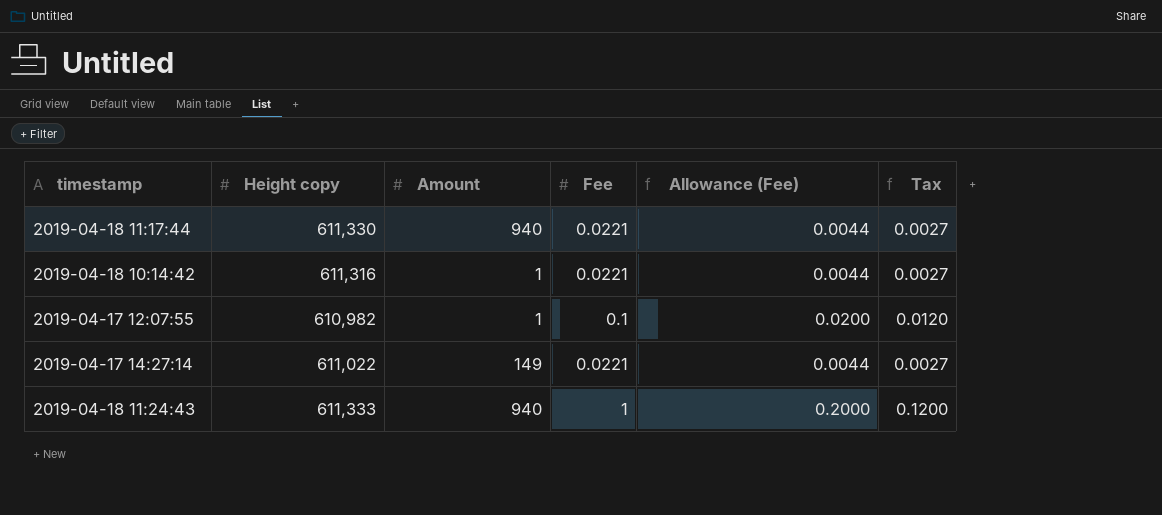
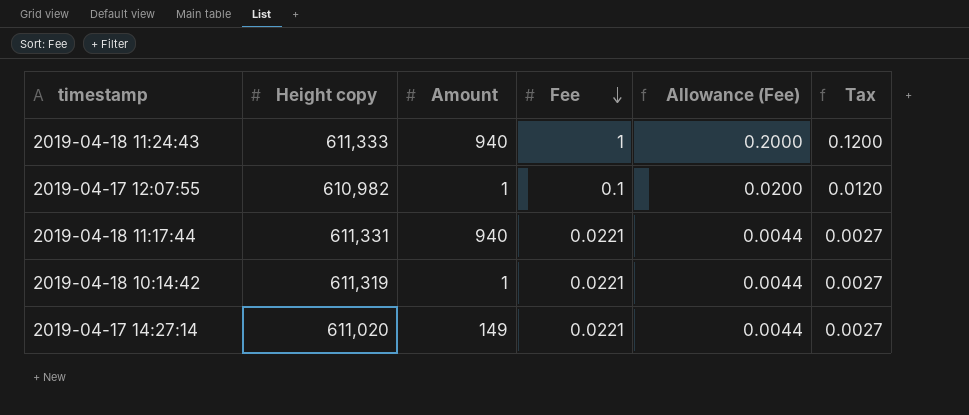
row order: none -> Fee descending
2019-04-18 11:17:44 | Height copy: 611,330 -> 611,331
2019-04-18 10:14:42 | Height copy: 611,316 -> 611,319
2019-04-17 14:27:14 | Height copy: 611,022 -> 611,020

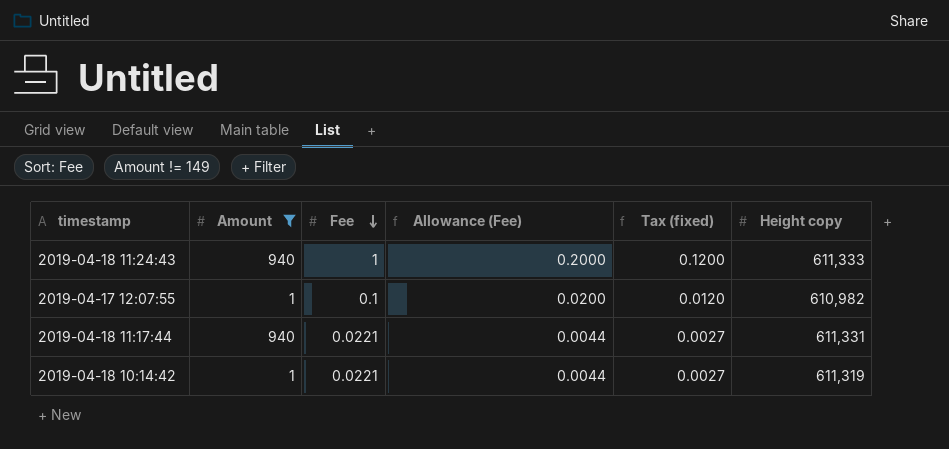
filter: none -> Amount != 149
column name: Tax -> Tax (fixed)
column Height copy | position: 2 -> 6

